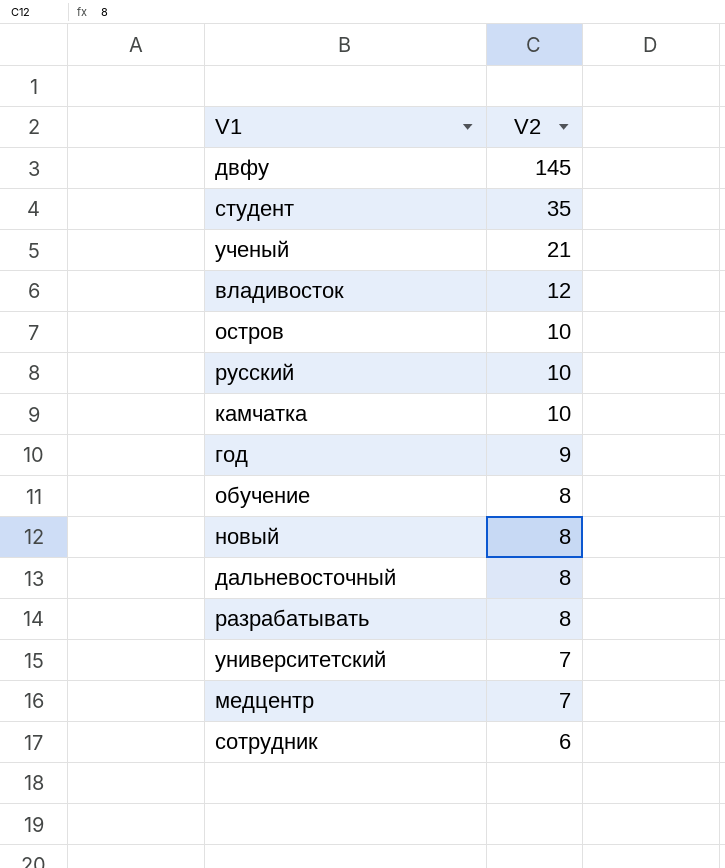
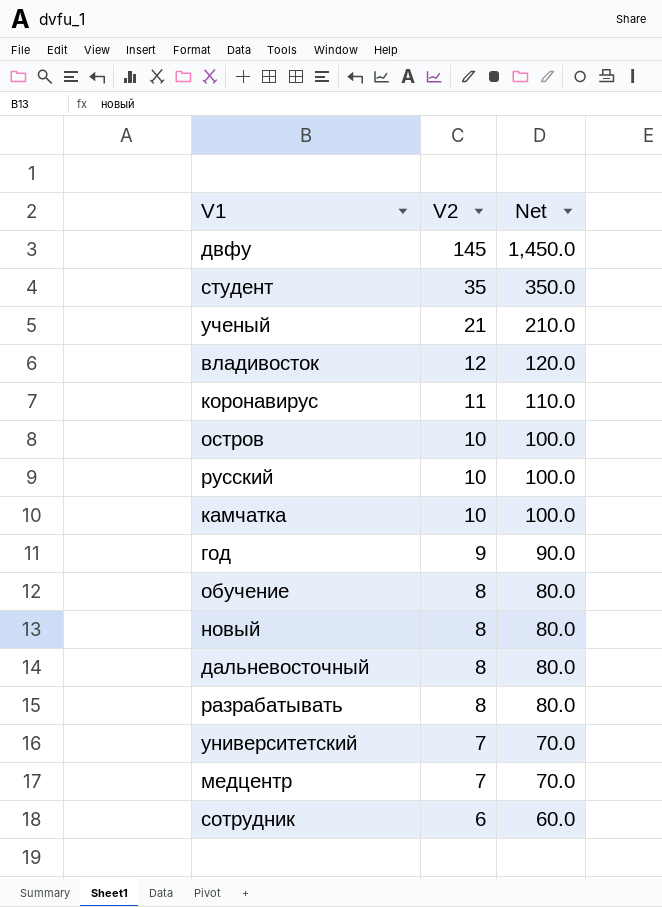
column Net | formula: none -> [V2] * 10
row коронавирус: none -> 11 | 110.0

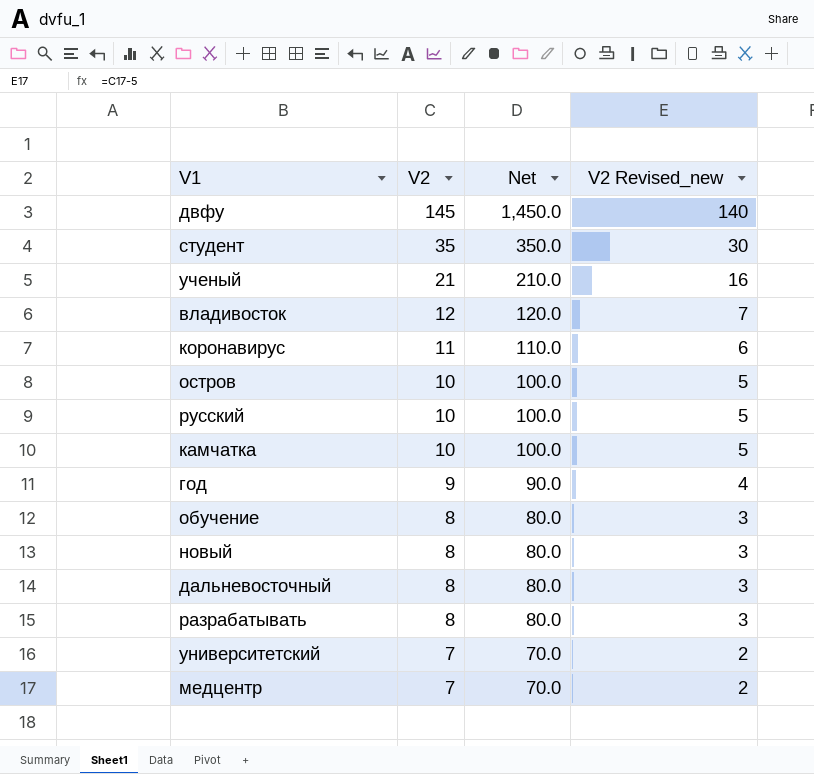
column V2 Revised_new | formula: none -> [V2] - 5
row сотрудник: 6 | 60.0 -> none

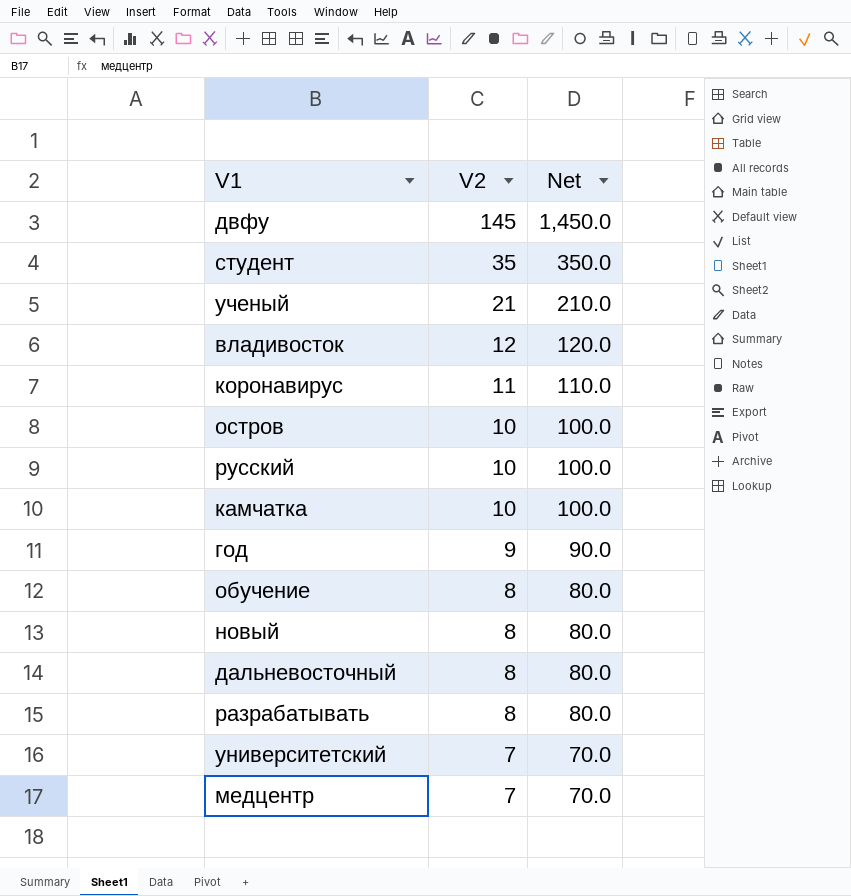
column V2 Revised_new | formula: [V2] - 5 -> none

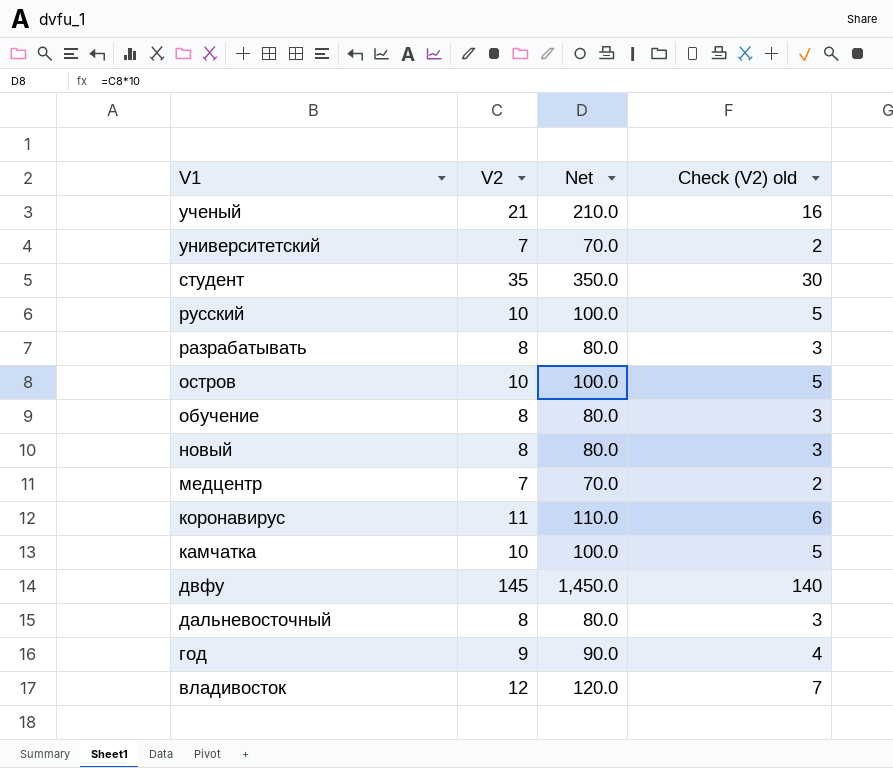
row order: V2 descending -> V1 descending
column Check (V2) old | formula: none -> [V2] - 5

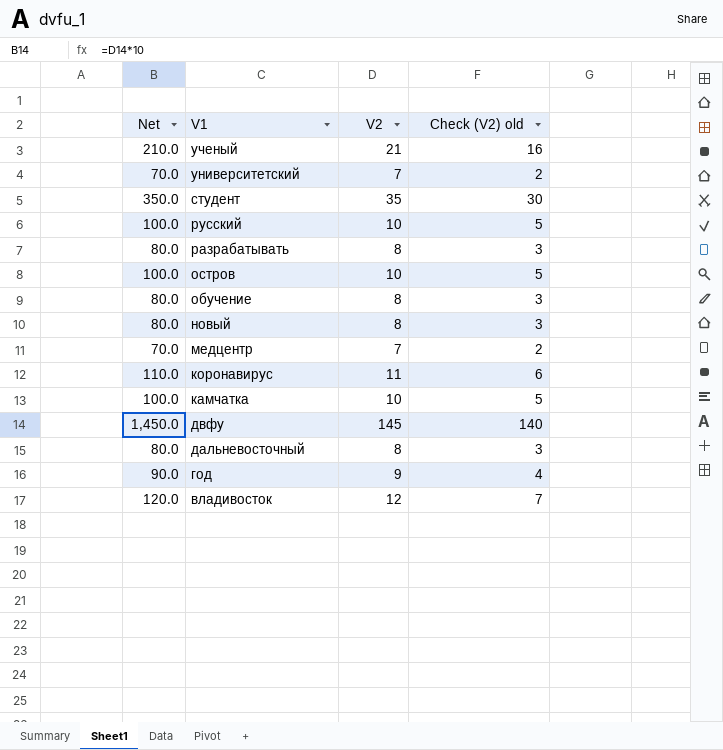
column Net | position: 3 -> 1

